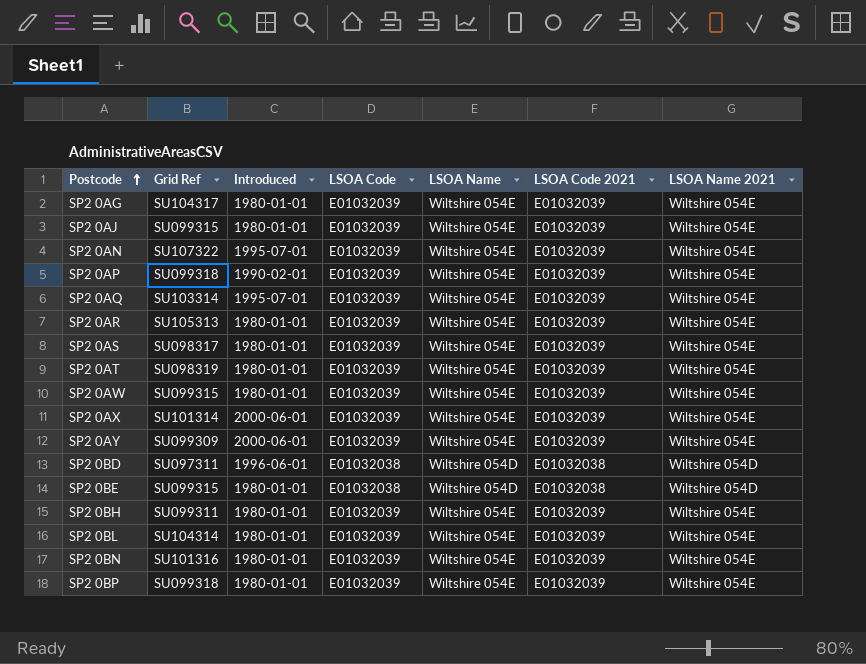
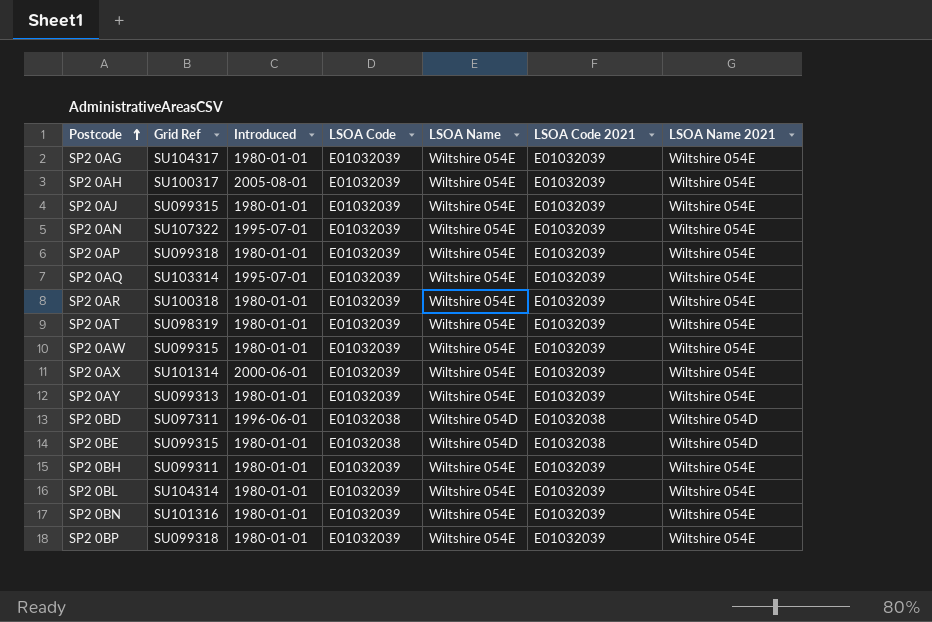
row SP2 0AS: SU098317 | 1980-01-01 | E01032039 | Wiltshire 054E | E01032039 | Wiltshire 054E -> none
row SP2 0AH: none -> SU100317 | 2005-08-01 | E01032039 | Wiltshire 054E | E01032039 | Wiltshire 054E
SP2 0AP | Introduced: 1990-02-01 -> 1980-01-01
SP2 0AR | Grid Ref: SU105313 -> SU100318
SP2 0AY | Grid Ref: SU099309 -> SU099313
SP2 0AY | Introduced: 2000-06-01 -> 1980-01-01

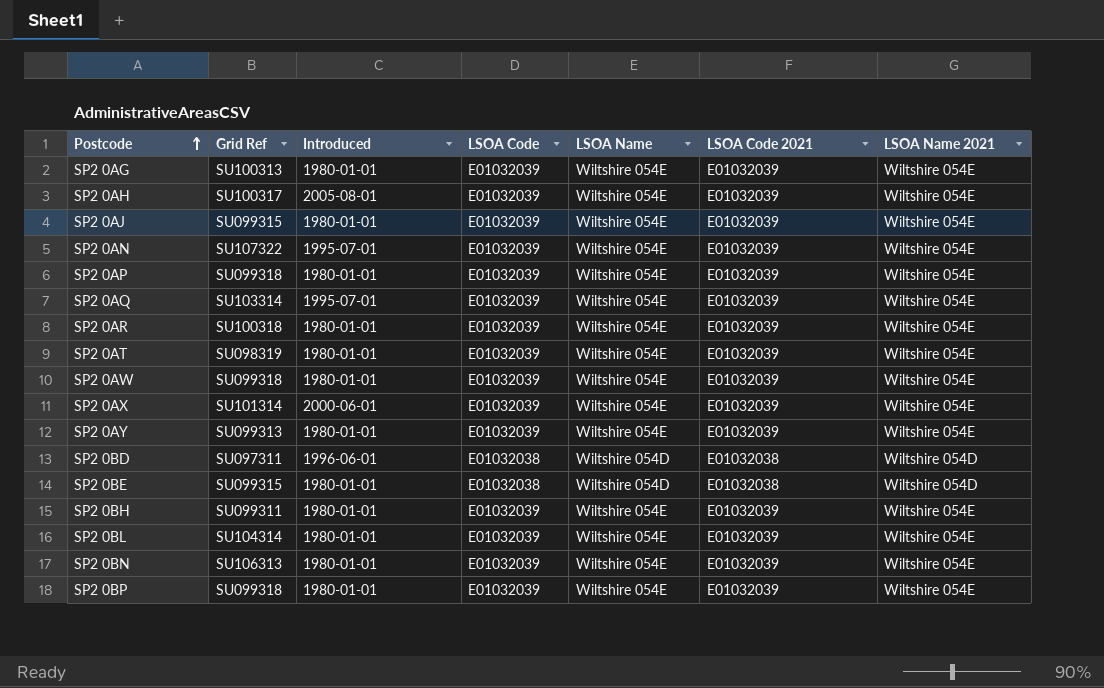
SP2 0AG | Grid Ref: SU104317 -> SU100313
SP2 0AW | Grid Ref: SU099315 -> SU099318
SP2 0BN | Grid Ref: SU101316 -> SU106313

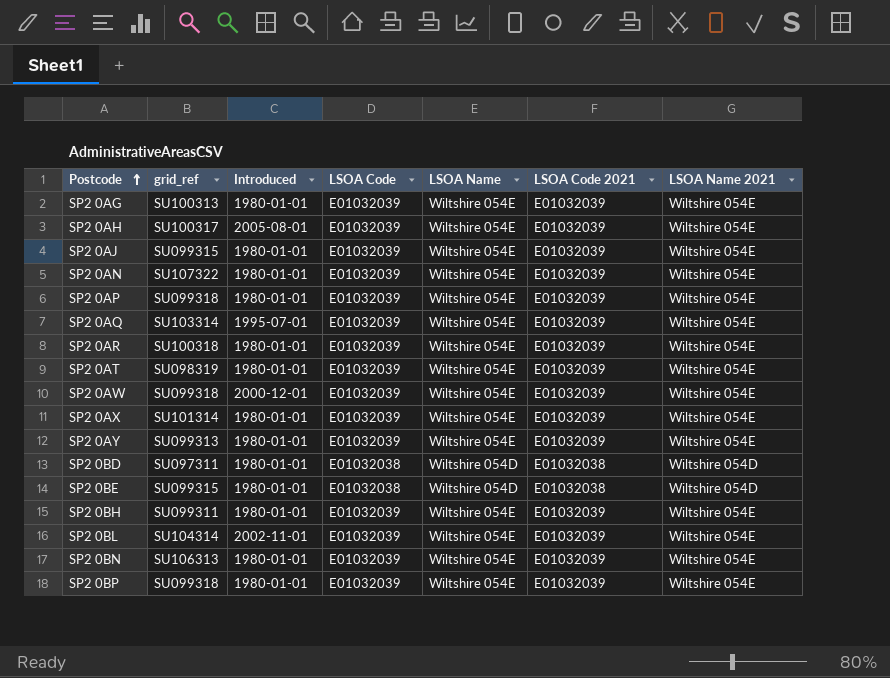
column name: Grid Ref -> grid_ref
SP2 0AN | Introduced: 1995-07-01 -> 1980-01-01
SP2 0AW | Introduced: 1980-01-01 -> 2000-12-01
SP2 0AX | Introduced: 2000-06-01 -> 1980-01-01
SP2 0BD | Introduced: 1996-06-01 -> 1980-01-01
SP2 0BL | Introduced: 1980-01-01 -> 2002-11-01

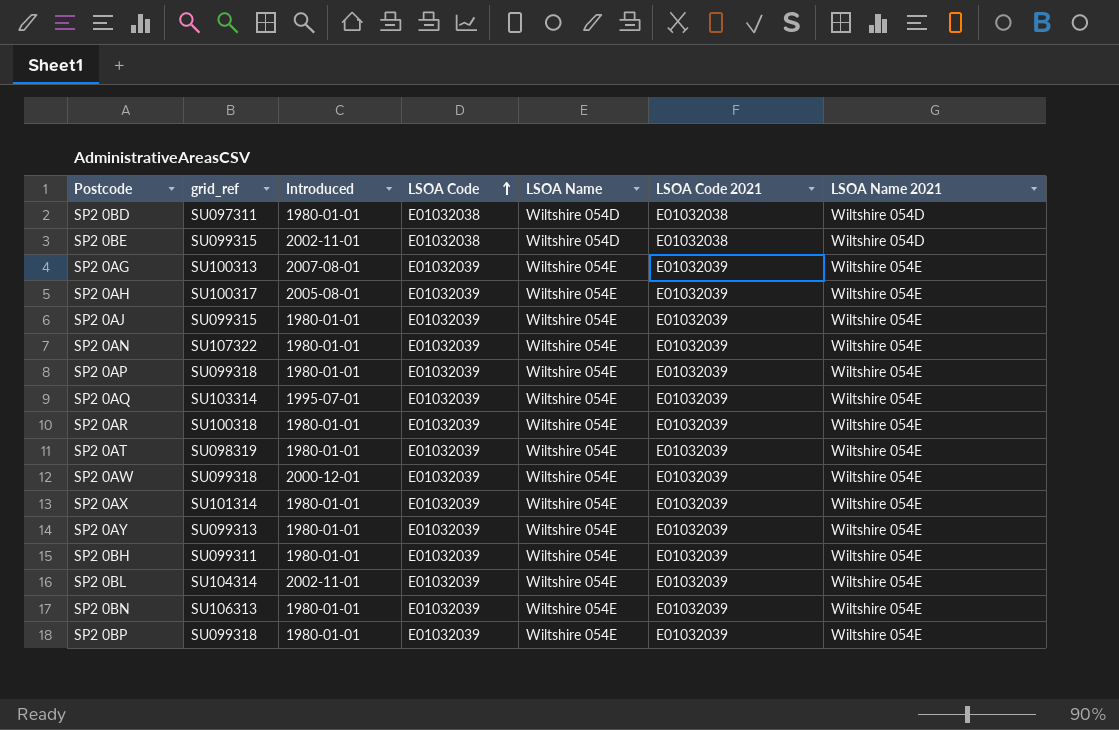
row order: Postcode ascending -> LSOA Code ascending
SP2 0BE | Introduced: 1980-01-01 -> 2002-11-01
SP2 0AG | Introduced: 1980-01-01 -> 2007-08-01

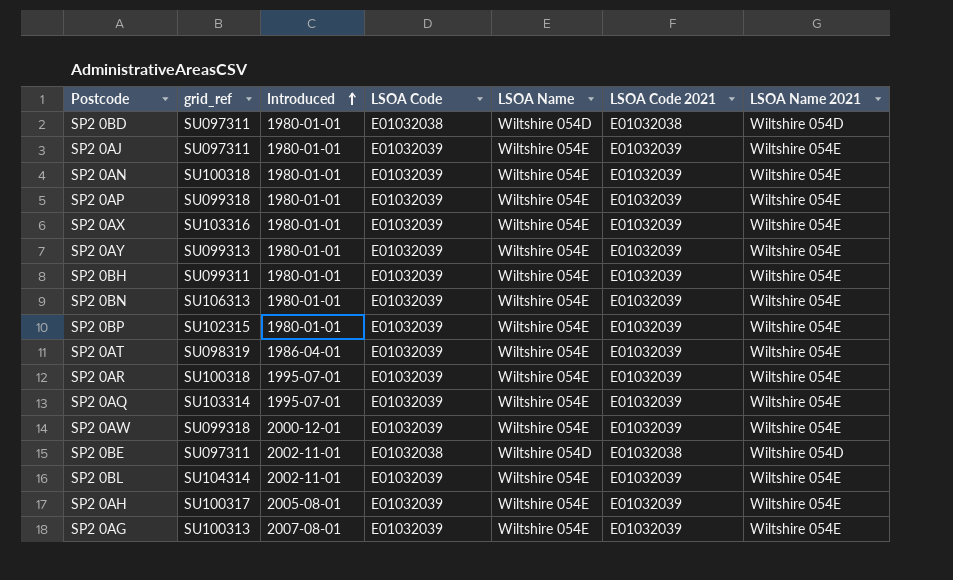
row order: LSOA Code ascending -> Introduced ascending
SP2 0AJ | grid_ref: SU099315 -> SU097311
SP2 0AN | grid_ref: SU107322 -> SU100318
SP2 0AX | grid_ref: SU101314 -> SU103316
SP2 0BP | grid_ref: SU099318 -> SU102315
SP2 0AT | Introduced: 1980-01-01 -> 1986-04-01
SP2 0AR | Introduced: 1980-01-01 -> 1995-07-01
SP2 0BE | grid_ref: SU099315 -> SU097311

